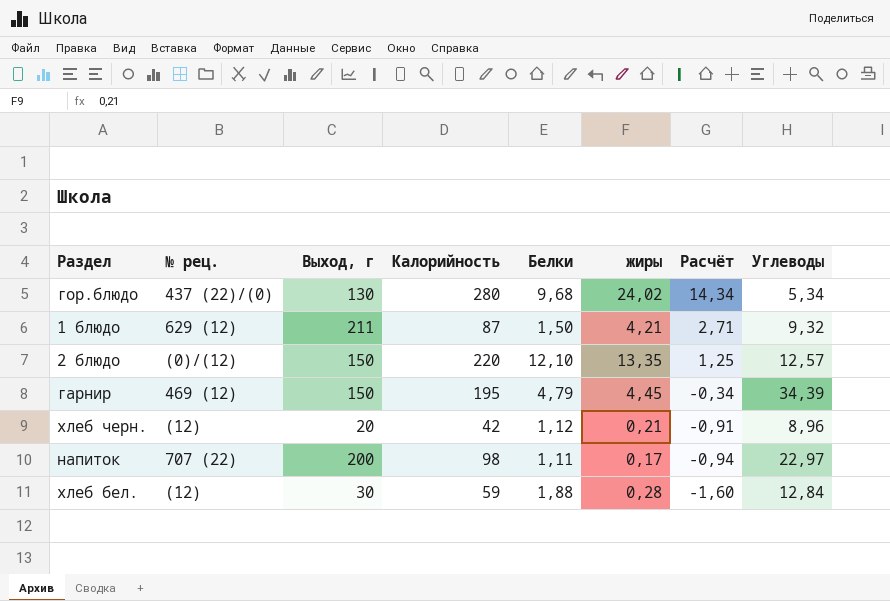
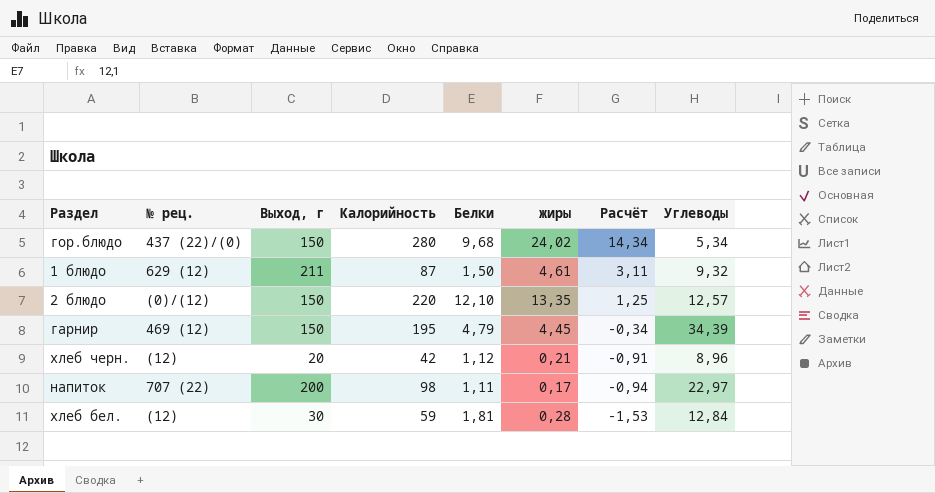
гор.блюдо | Выход, г: 130 -> 150
1 блюдо | жиры: 4,21 -> 4,61
1 блюдо | Расчёт: 2,71 -> 3,11
хлеб бел. | Белки: 1,88 -> 1,81
хлеб бел. | Расчёт: -1,60 -> -1,53

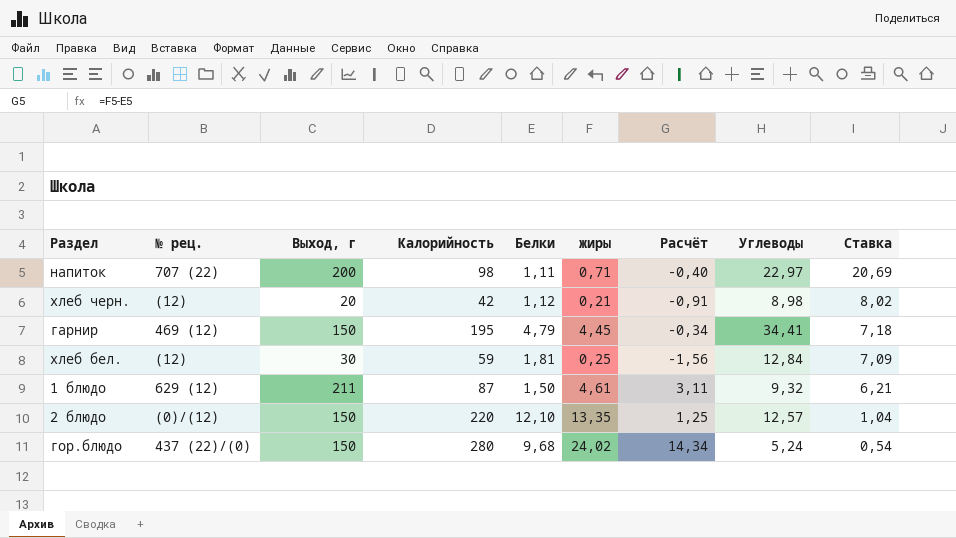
row order: Расчёт descending -> Ставка descending
column Ставка | formula: none -> [Углеводы] / [Белки]
напиток | жиры: 0,17 -> 0,71
напиток | Расчёт: -0,94 -> -0,40
хлеб черн. | Углеводы: 8,96 -> 8,98
гарнир | Углеводы: 34,39 -> 34,41
хлеб бел. | жиры: 0,28 -> 0,25
хлеб бел. | Расчёт: -1,53 -> -1,56
гор.блюдо | Углеводы: 5,34 -> 5,24

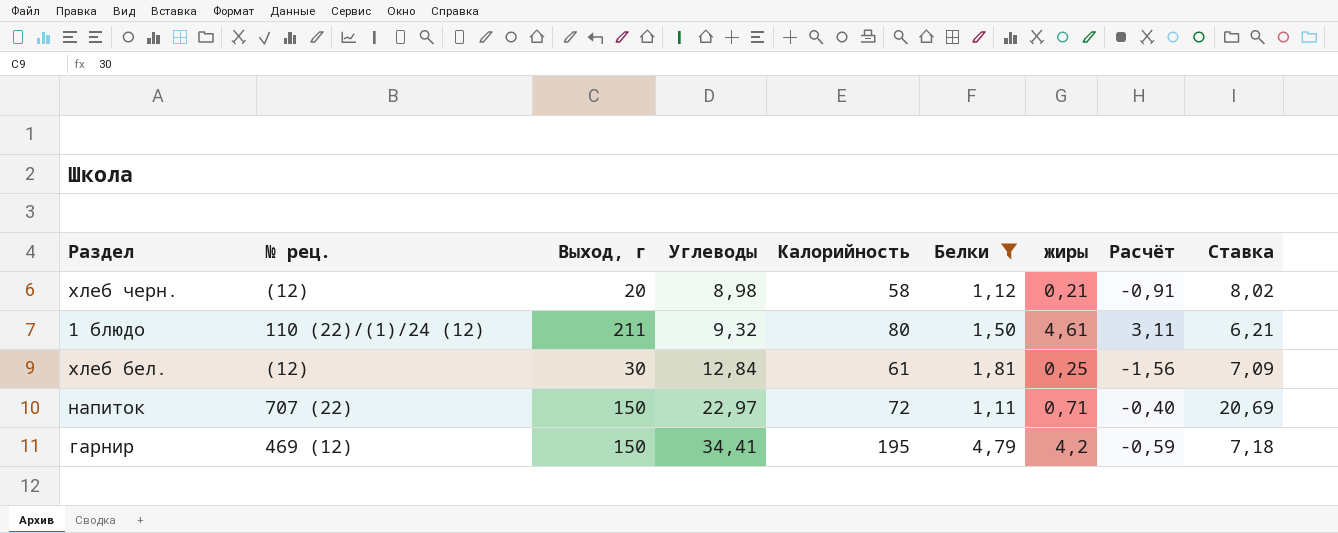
filter: none -> Белки <= 4,79
row order: Ставка descending -> Углеводы ascending
column Углеводы | position: 8 -> 4
хлеб черн. | Калорийность: 42 -> 58
1 блюдо | № рец.: 629 (12) -> 110 (22)/(1)/24 (12)
1 блюдо | Калорийность: 87 -> 80
хлеб бел. | Калорийность: 59 -> 61
напиток | Выход, г: 200 -> 150
напиток | Калорийность: 98 -> 72
гарнир | жиры: 4,45 -> 4,2
гарнир | Расчёт: -0,34 -> -0,59

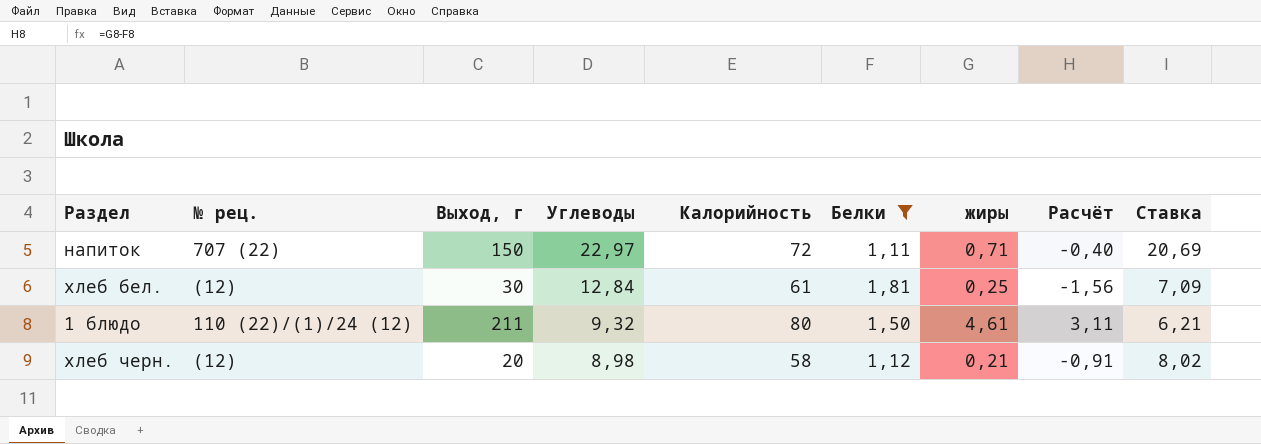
row order: Углеводы ascending -> Углеводы descending
row гарнир: 469 (12) | 150 | 34,41 | 195 | 4,79 | 4,2 | -0,59 | 7,18 -> none

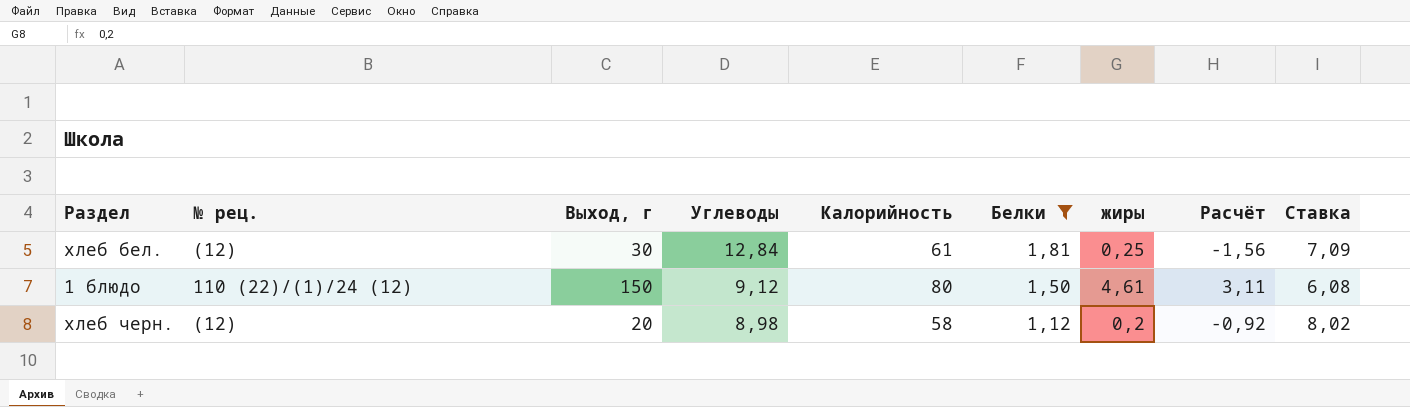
row напиток: 707 (22) | 150 | 22,97 | 72 | 1,11 | 0,71 | -0,40 | 20,69 -> none
1 блюдо | Выход, г: 211 -> 150
1 блюдо | Углеводы: 9,32 -> 9,12
1 блюдо | Ставка: 6,21 -> 6,08
хлеб черн. | жиры: 0,21 -> 0,2
хлеб черн. | Расчёт: -0,91 -> -0,92

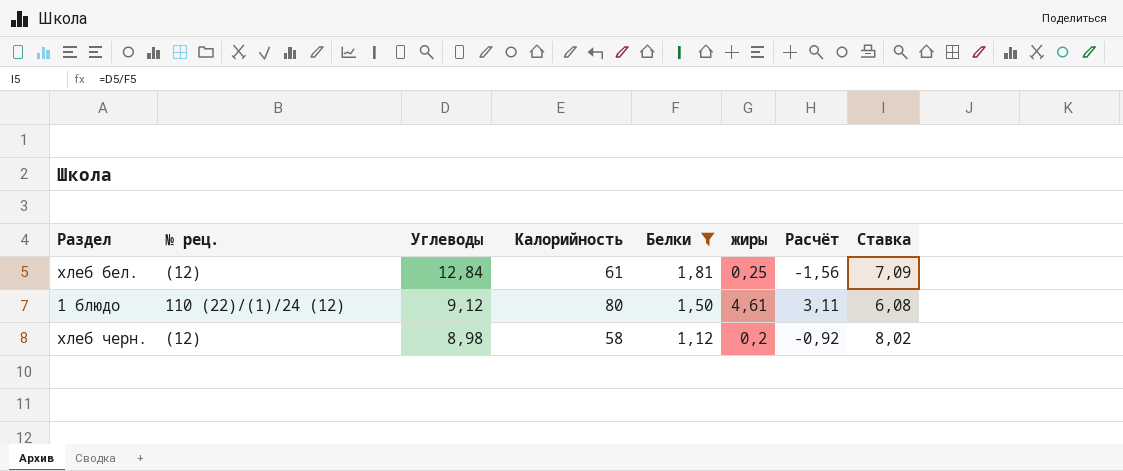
column Выход, г | position: 3 -> none

